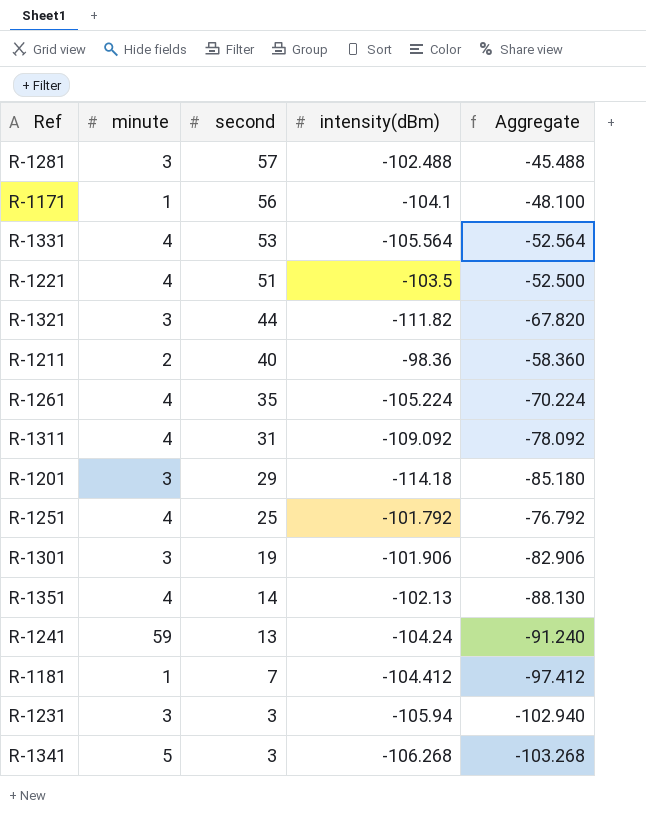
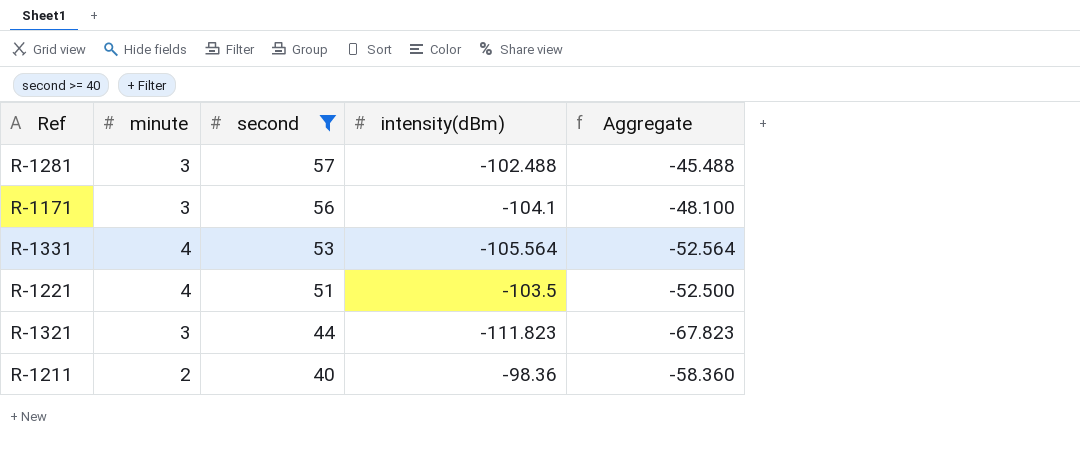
filter: none -> second >= 40
R-1171 | minute: 1 -> 3
R-1321 | intensity(dBm): -111.82 -> -111.823
R-1321 | Aggregate: -67.820 -> -67.823

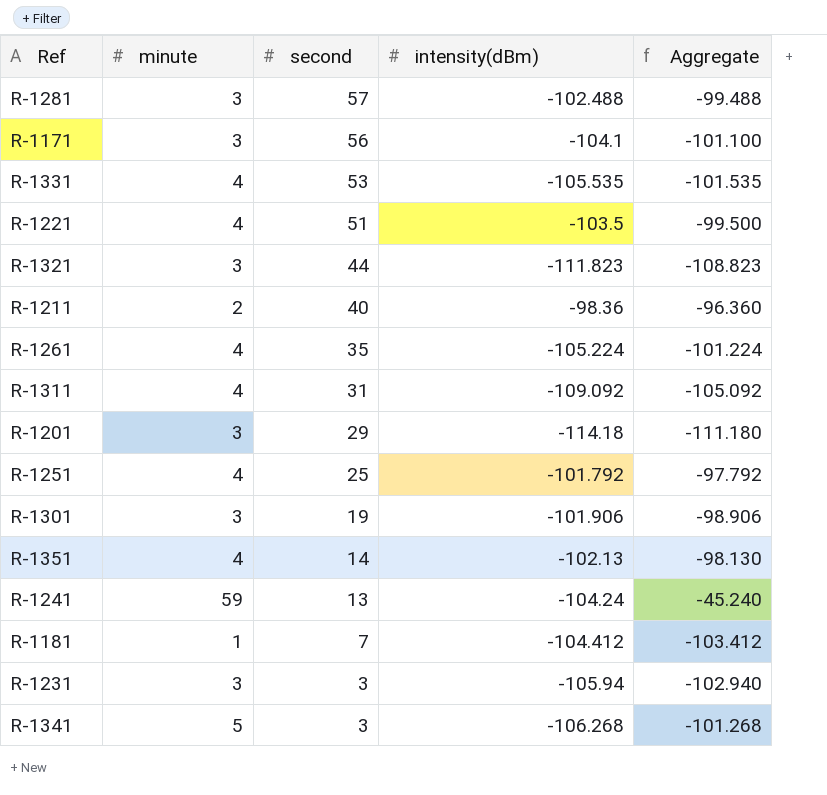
filter: second >= 40 -> none
column Aggregate | formula: [second] + [intensity(dBm)] -> [minute] + [intensity(dBm)]
R-1331 | intensity(dBm): -105.564 -> -105.535

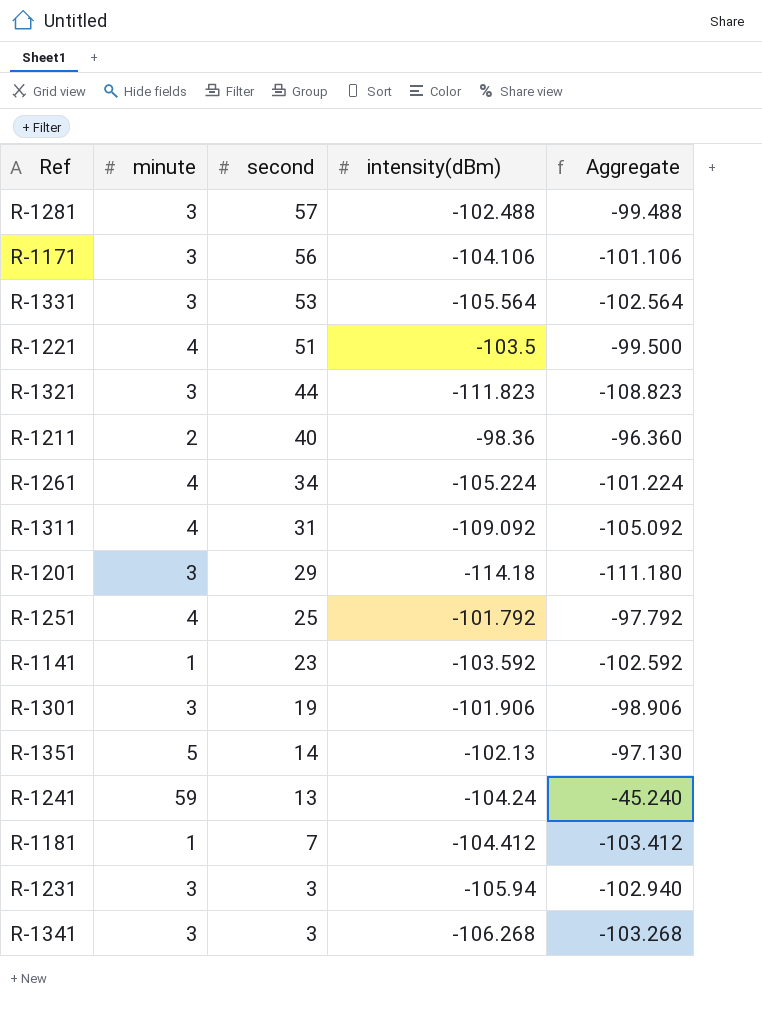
R-1171 | intensity(dBm): -104.1 -> -104.106
R-1171 | Aggregate: -101.100 -> -101.106
R-1331 | minute: 4 -> 3
R-1331 | intensity(dBm): -105.535 -> -105.564
R-1331 | Aggregate: -101.535 -> -102.564
R-1261 | second: 35 -> 34
row R-1141: none -> 1 | 23 | -103.592 | -102.592
R-1351 | minute: 4 -> 5
R-1351 | Aggregate: -98.130 -> -97.130
R-1341 | minute: 5 -> 3
R-1341 | Aggregate: -101.268 -> -103.268

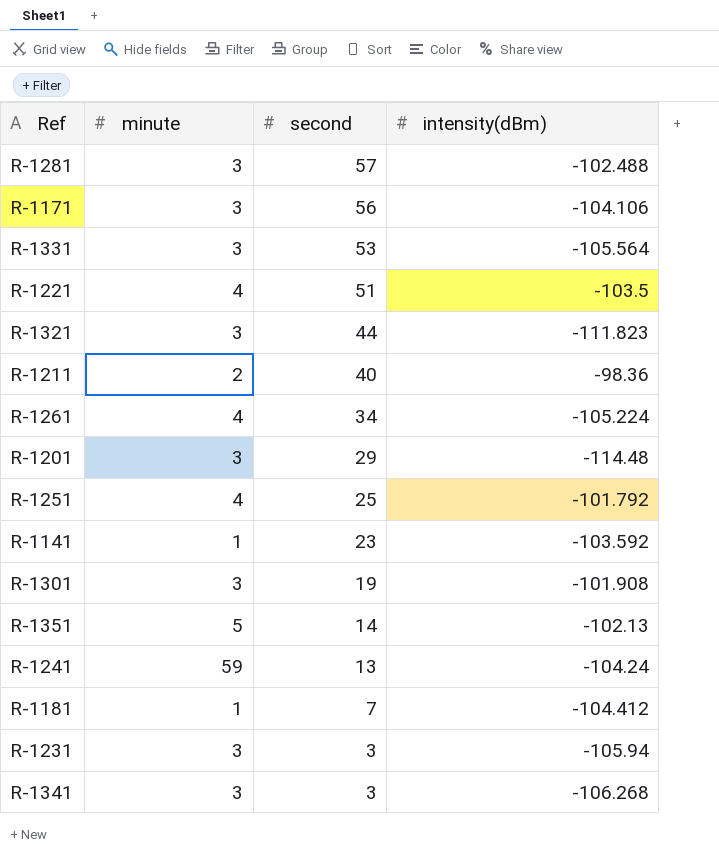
column Aggregate | formula: [minute] + [intensity(dBm)] -> none
row R-1311: 4 | 31 | -109.092 | -105.092 -> none
R-1201 | intensity(dBm): -114.18 -> -114.48
R-1301 | intensity(dBm): -101.906 -> -101.908

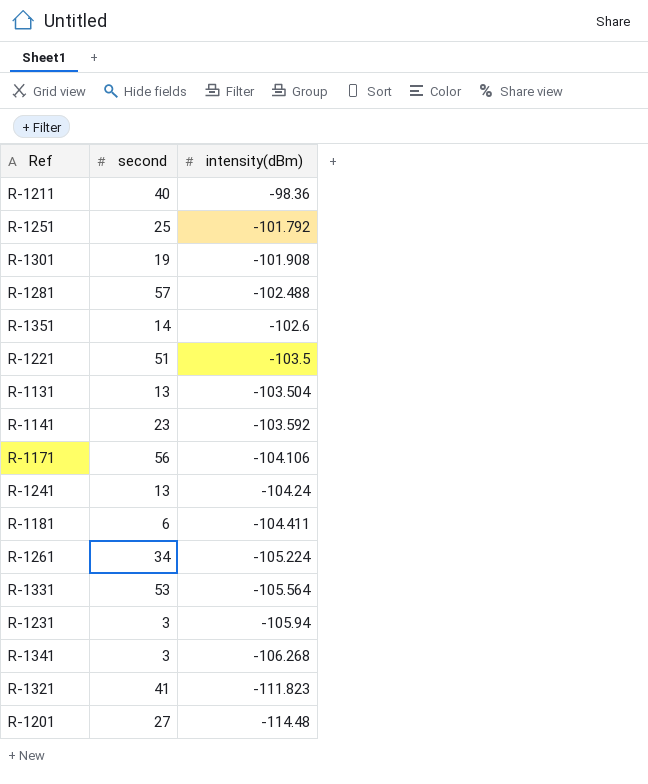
row order: second descending -> intensity(dBm) descending
column minute | position: 2 -> none
R-1351 | intensity(dBm): -102.13 -> -102.6
row R-1131: none -> 13 | -103.504
R-1181 | second: 7 -> 6
R-1181 | intensity(dBm): -104.412 -> -104.411
R-1321 | second: 44 -> 41
R-1201 | second: 29 -> 27

